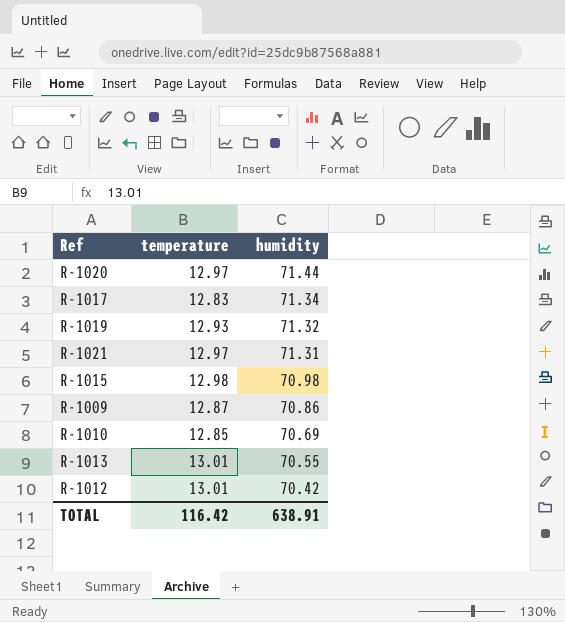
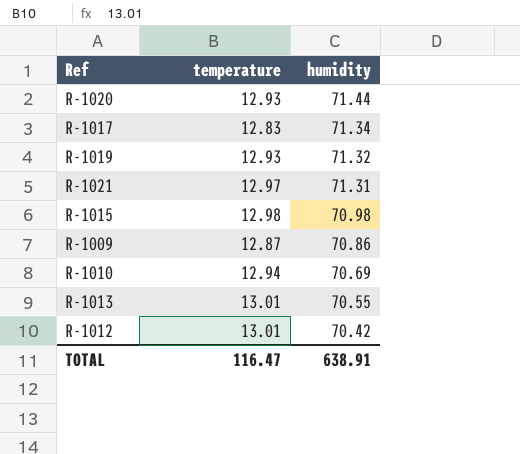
R-1020 | temperature: 12.97 -> 12.93
R-1010 | temperature: 12.85 -> 12.94
TOTAL | temperature: 116.42 -> 116.47

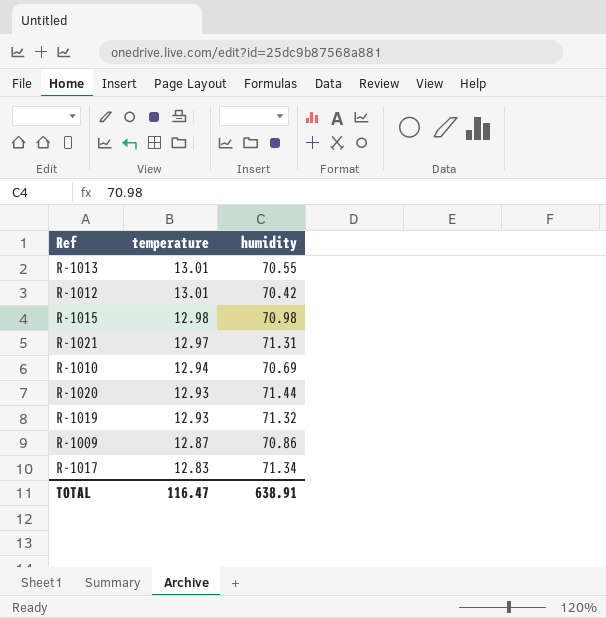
row order: humidity descending -> temperature descending

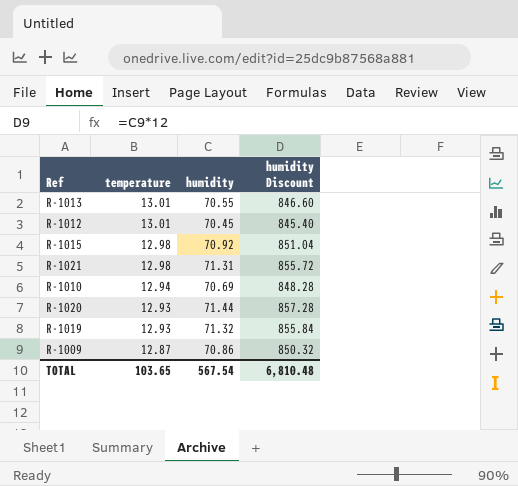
column humidity Discount | formula: none -> [humidity] * 12
row R-1017: 12.83 | 71.34 -> none
R-1012 | humidity: 70.42 -> 70.45
R-1015 | humidity: 70.98 -> 70.92
R-1021 | temperature: 12.97 -> 12.98
TOTAL | temperature: 116.47 -> 103.65
TOTAL | humidity: 638.91 -> 567.54

